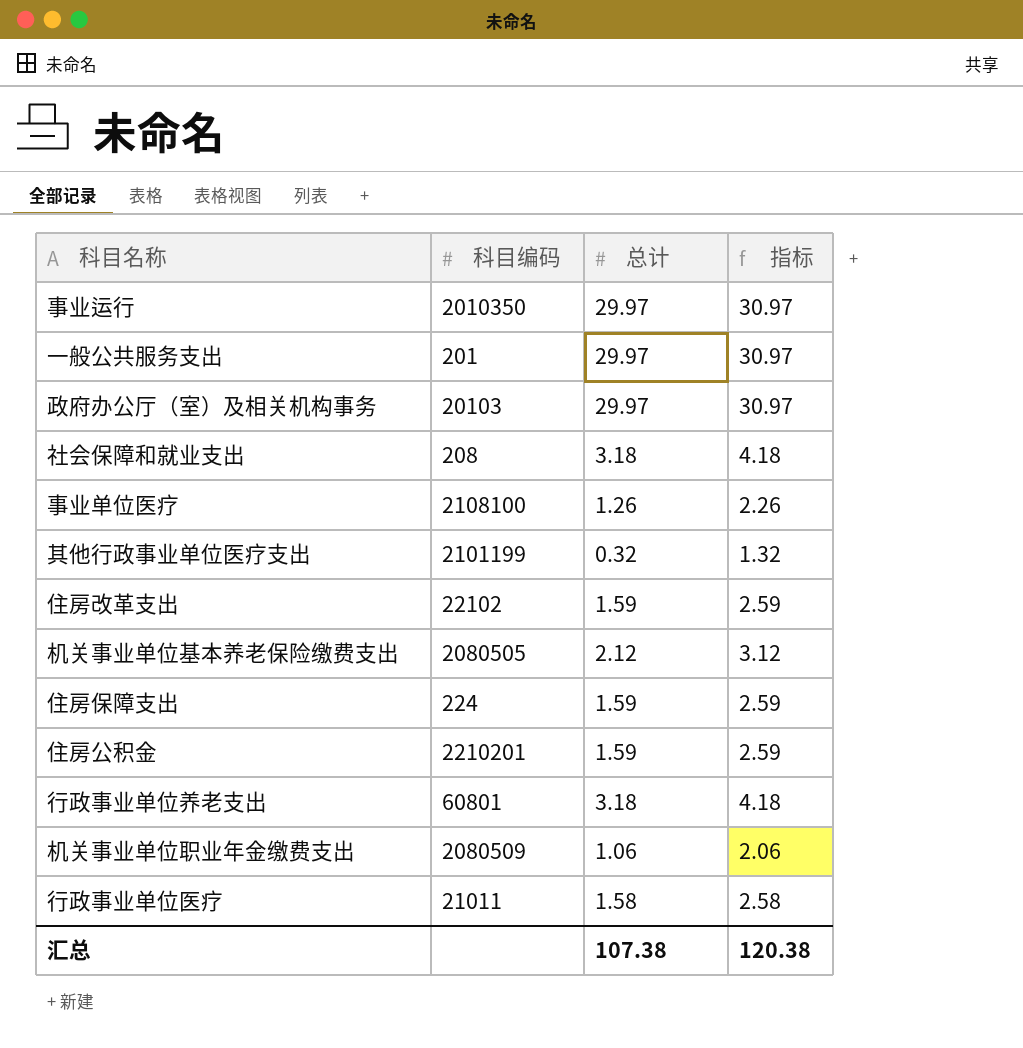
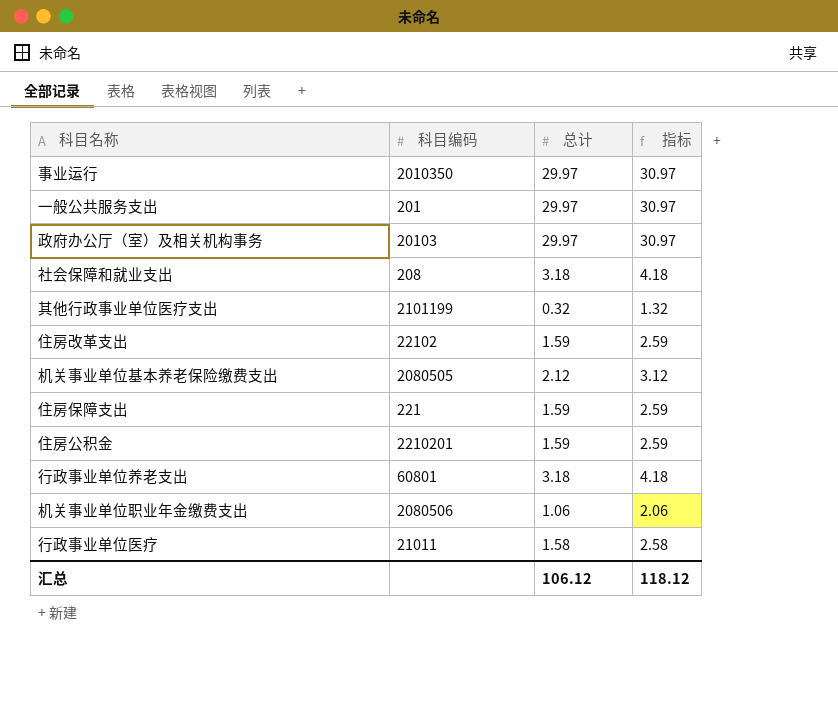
row 事业单位医疗: 2108100 | 1.26 | 2.26 -> none
住房保障支出 | 科目编码: 224 -> 221
机关事业单位职业年金缴费支出 | 科目编码: 2080509 -> 2080506
汇总 | 总计: 107.38 -> 106.12
汇总 | 指标: 120.38 -> 118.12

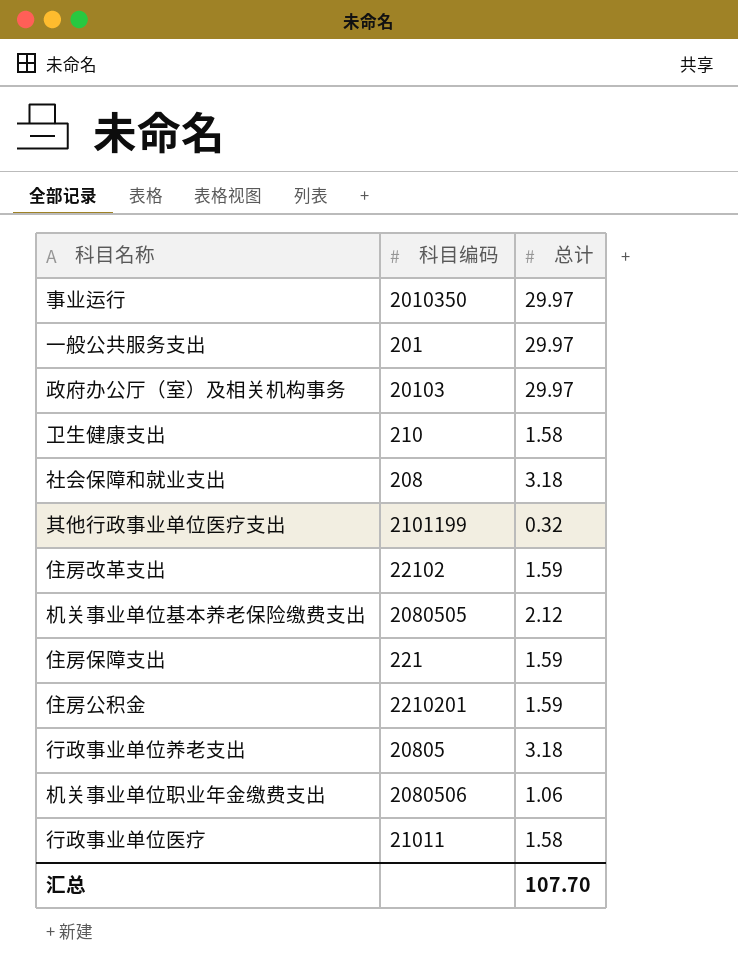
column 指标 | formula: [总计] + 1 -> none
row 卫生健康支出: none -> 210 | 1.58
行政事业单位养老支出 | 科目编码: 60801 -> 20805
汇总 | 总计: 106.12 -> 107.70

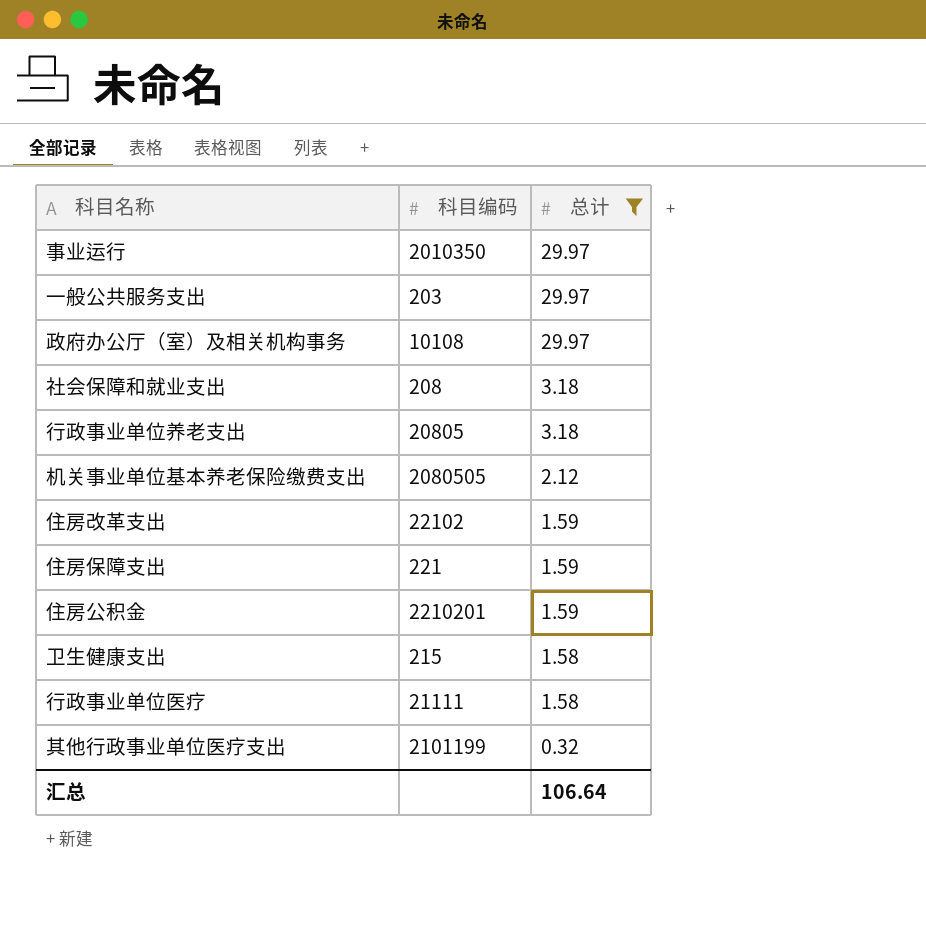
filter: none -> 总计 != 1.06
row order: none -> 总计 descending
一般公共服务支出 | 科目编码: 201 -> 203
政府办公厅（室）及相关机构事务 | 科目编码: 20103 -> 10108
卫生健康支出 | 科目编码: 210 -> 215
行政事业单位医疗 | 科目编码: 21011 -> 21111
汇总 | 总计: 107.70 -> 106.64

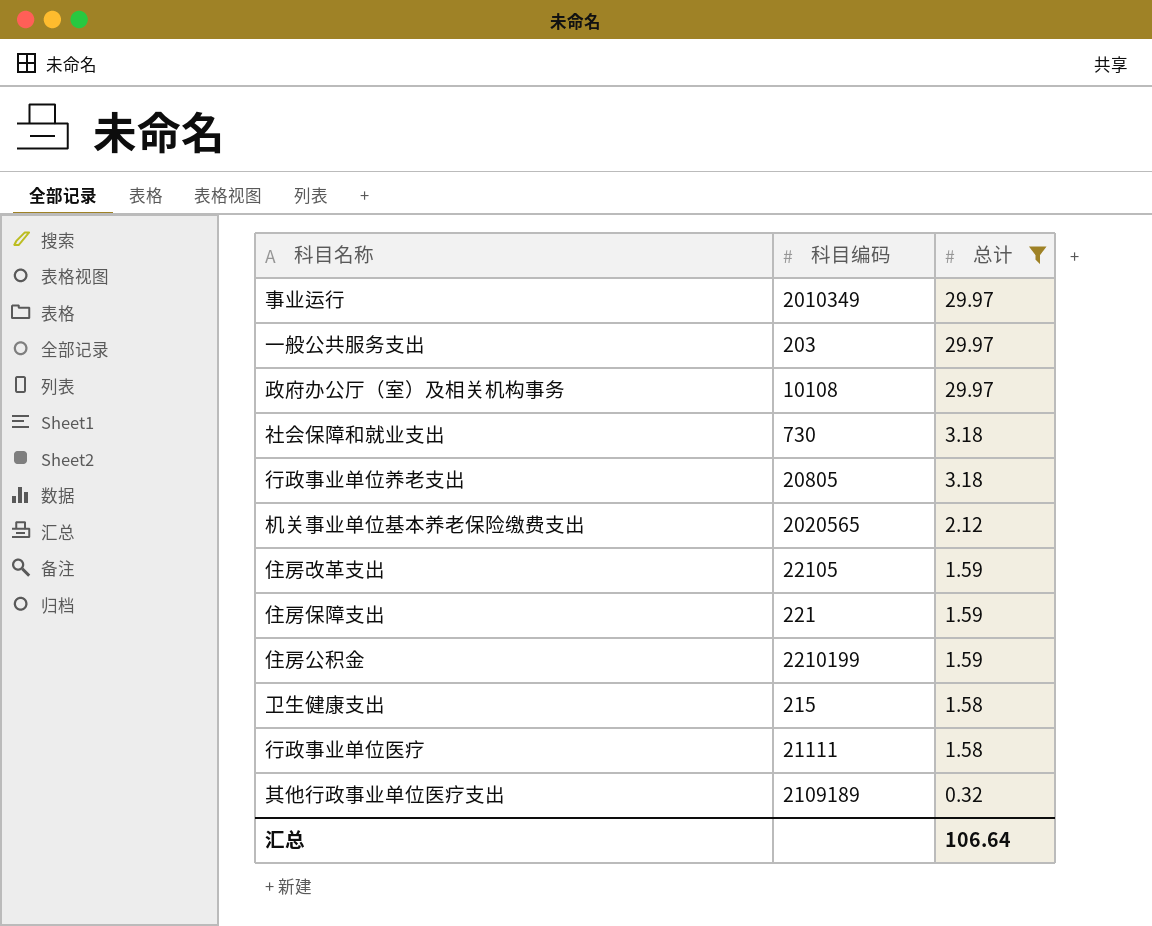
事业运行 | 科目编码: 2010350 -> 2010349
社会保障和就业支出 | 科目编码: 208 -> 730
机关事业单位基本养老保险缴费支出 | 科目编码: 2080505 -> 2020565
住房改革支出 | 科目编码: 22102 -> 22105
住房公积金 | 科目编码: 2210201 -> 2210199
其他行政事业单位医疗支出 | 科目编码: 2101199 -> 2109189

